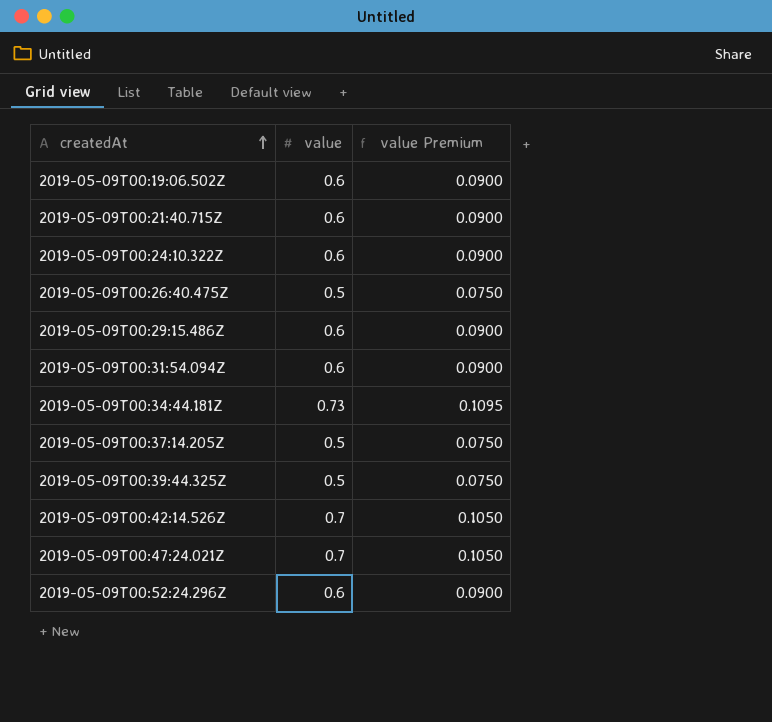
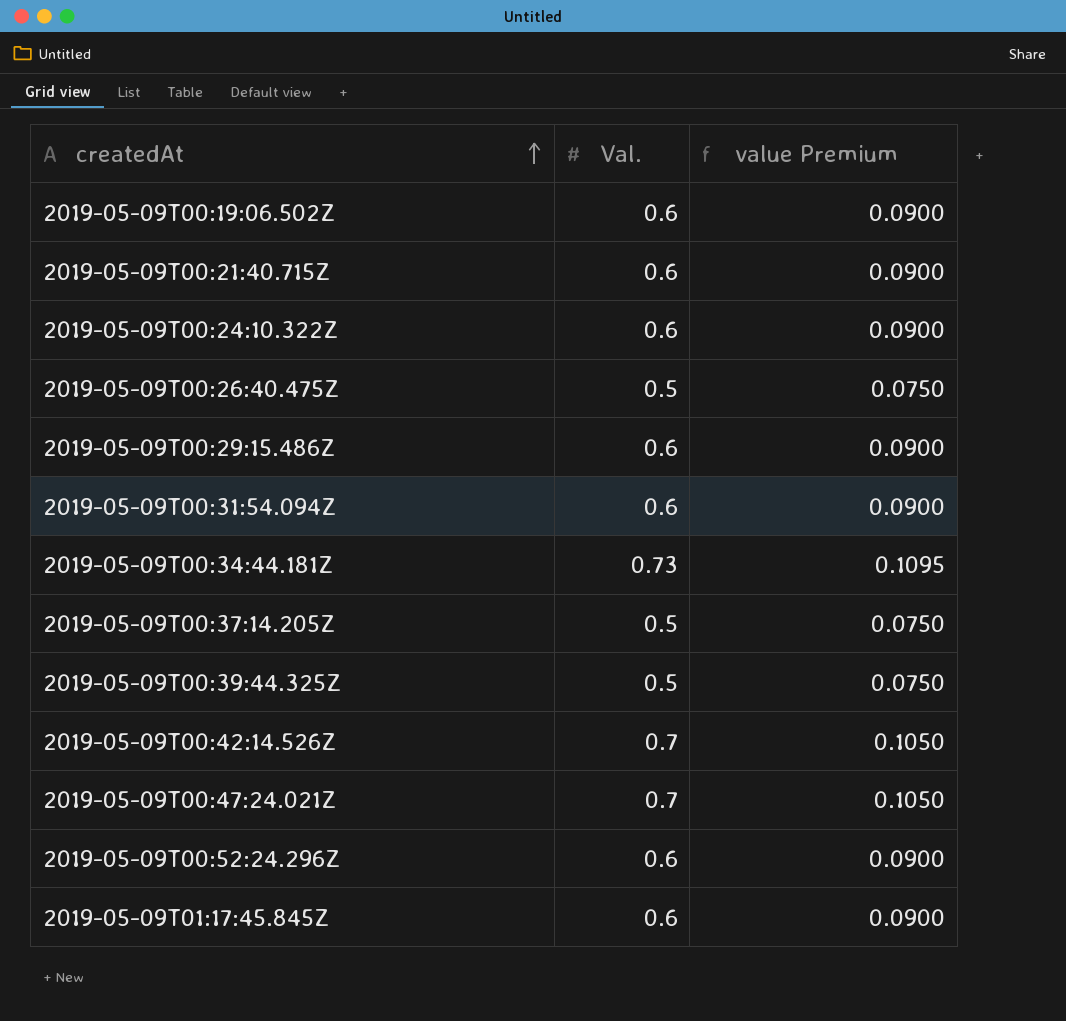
column name: value -> Val.
row 2019-05-09T01:17:45.845Z: none -> 0.6 | 0.0900

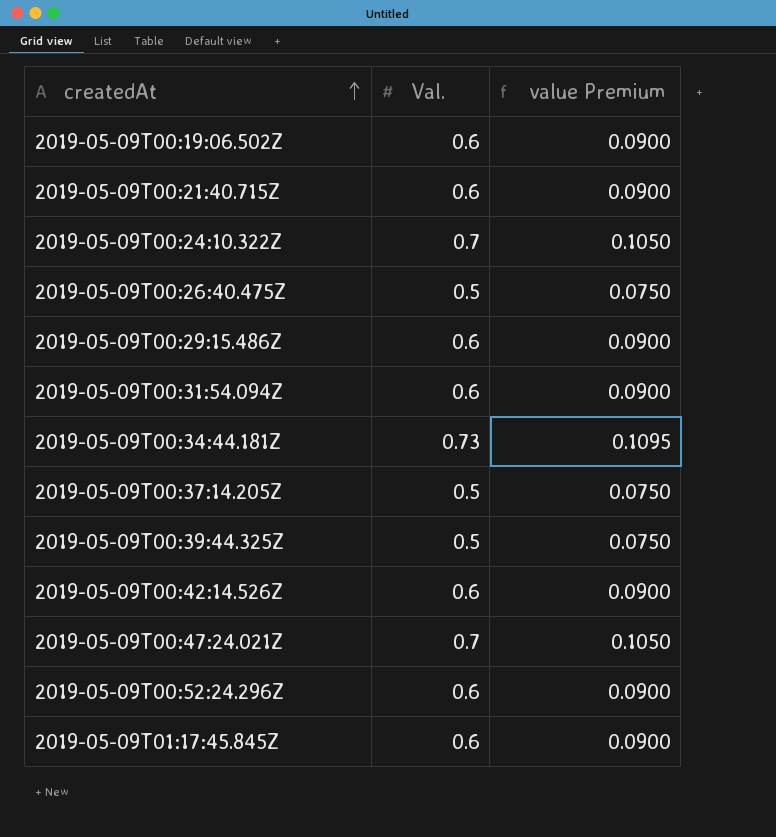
2019-05-09T00:24:10.322Z | Val.: 0.6 -> 0.7
2019-05-09T00:24:10.322Z | value Premium: 0.0900 -> 0.1050
2019-05-09T00:42:14.526Z | Val.: 0.7 -> 0.6
2019-05-09T00:42:14.526Z | value Premium: 0.1050 -> 0.0900

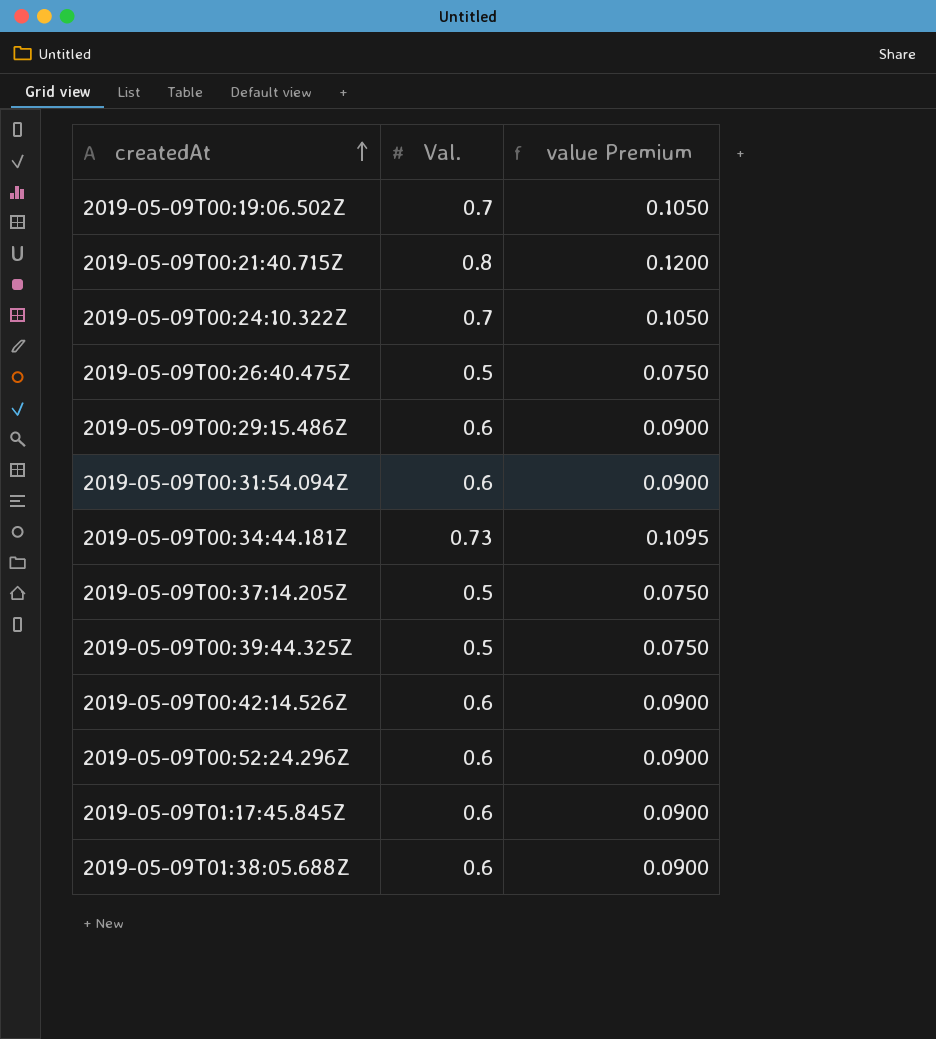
row 2019-05-09T00:47:24.021Z: 0.7 | 0.1050 -> none
2019-05-09T00:19:06.502Z | Val.: 0.6 -> 0.7
2019-05-09T00:19:06.502Z | value Premium: 0.0900 -> 0.1050
2019-05-09T00:21:40.715Z | Val.: 0.6 -> 0.8
2019-05-09T00:21:40.715Z | value Premium: 0.0900 -> 0.1200
row 2019-05-09T01:38:05.688Z: none -> 0.6 | 0.0900

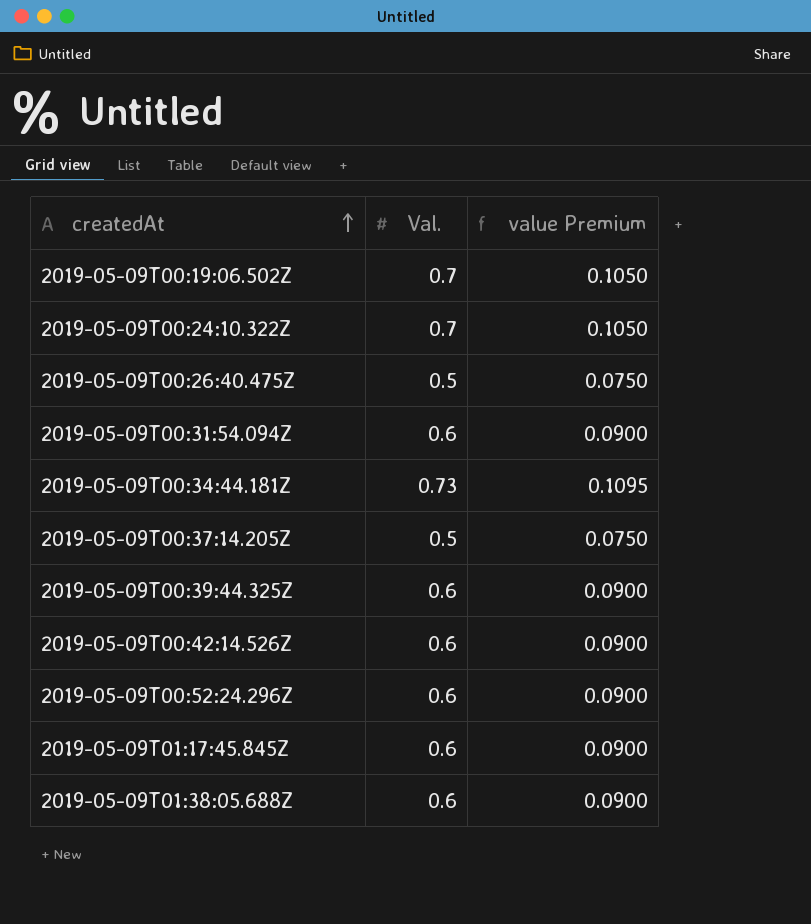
row 2019-05-09T00:21:40.715Z: 0.8 | 0.1200 -> none
row 2019-05-09T00:29:15.486Z: 0.6 | 0.0900 -> none
2019-05-09T00:39:44.325Z | Val.: 0.5 -> 0.6
2019-05-09T00:39:44.325Z | value Premium: 0.0750 -> 0.0900

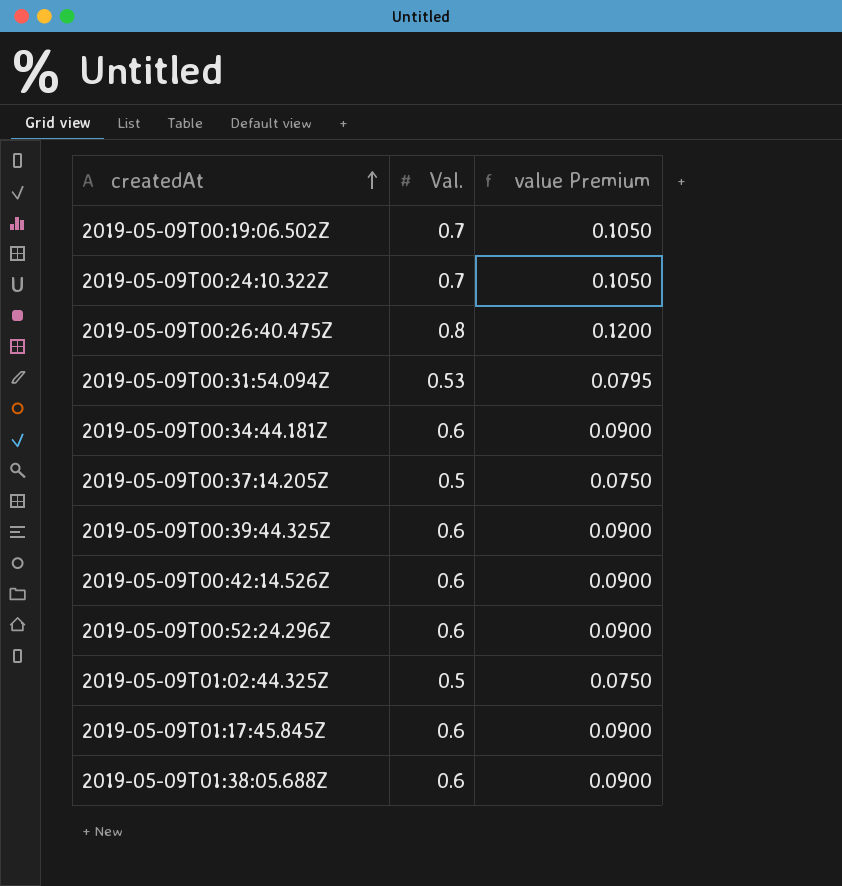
2019-05-09T00:26:40.475Z | Val.: 0.5 -> 0.8
2019-05-09T00:26:40.475Z | value Premium: 0.0750 -> 0.1200
2019-05-09T00:31:54.094Z | Val.: 0.6 -> 0.53
2019-05-09T00:31:54.094Z | value Premium: 0.0900 -> 0.0795
2019-05-09T00:34:44.181Z | Val.: 0.73 -> 0.6
2019-05-09T00:34:44.181Z | value Premium: 0.1095 -> 0.0900
row 2019-05-09T01:02:44.325Z: none -> 0.5 | 0.0750

